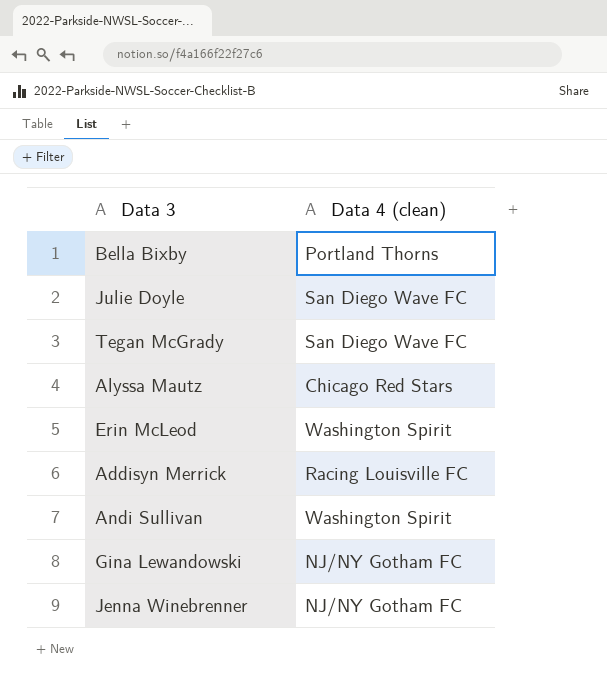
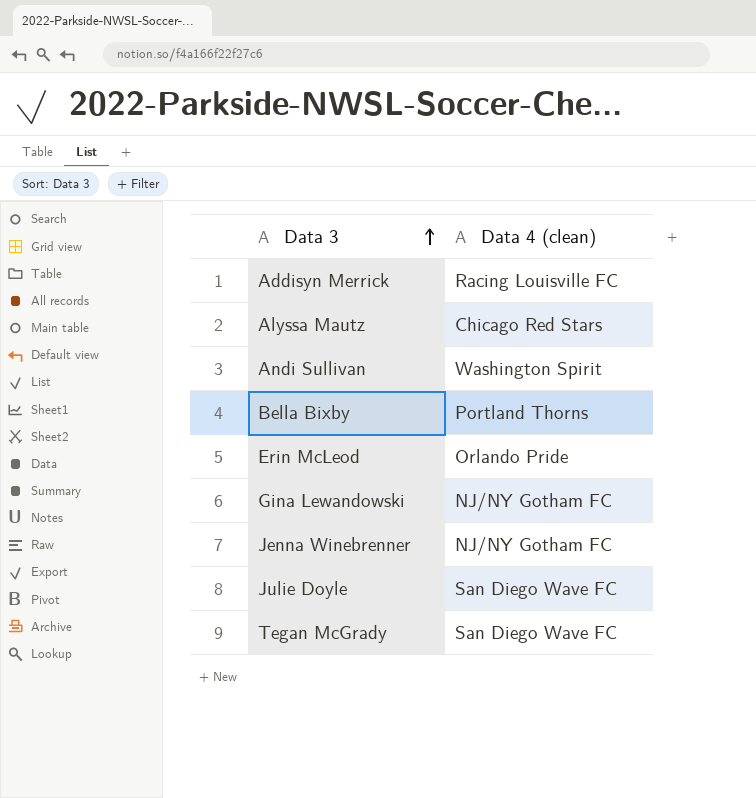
row order: none -> Data 3 ascending
Erin McLeod | Data 4 (clean): Washington Spirit -> Orlando Pride

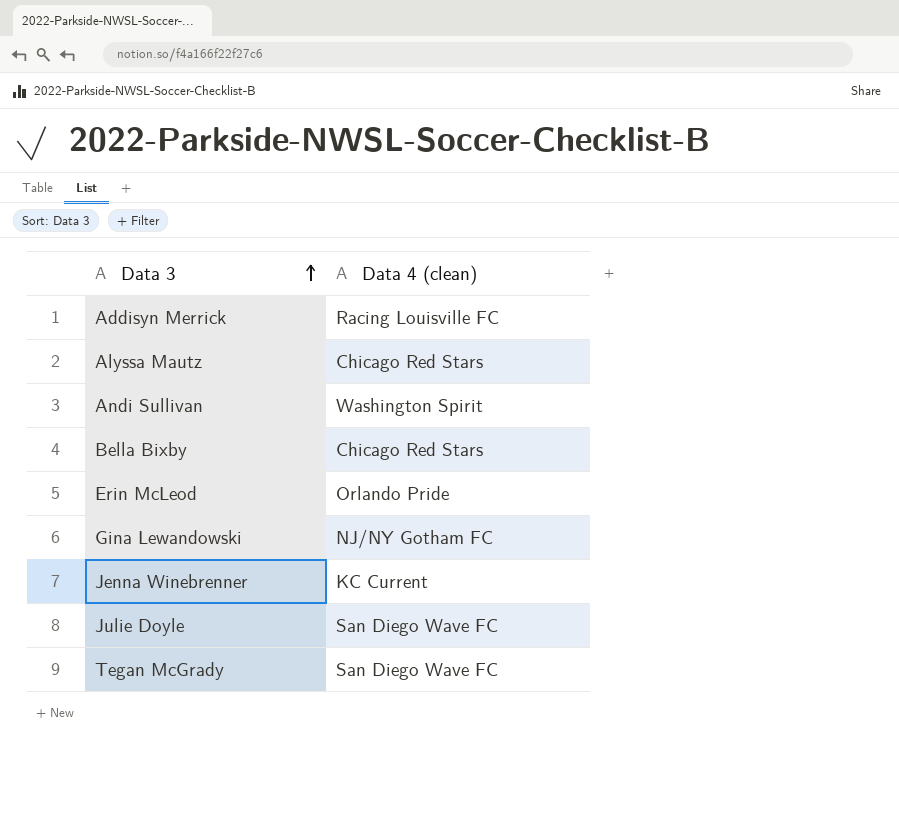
Bella Bixby | Data 4 (clean): Portland Thorns -> Chicago Red Stars
Jenna Winebrenner | Data 4 (clean): NJ/NY Gotham FC -> KC Current

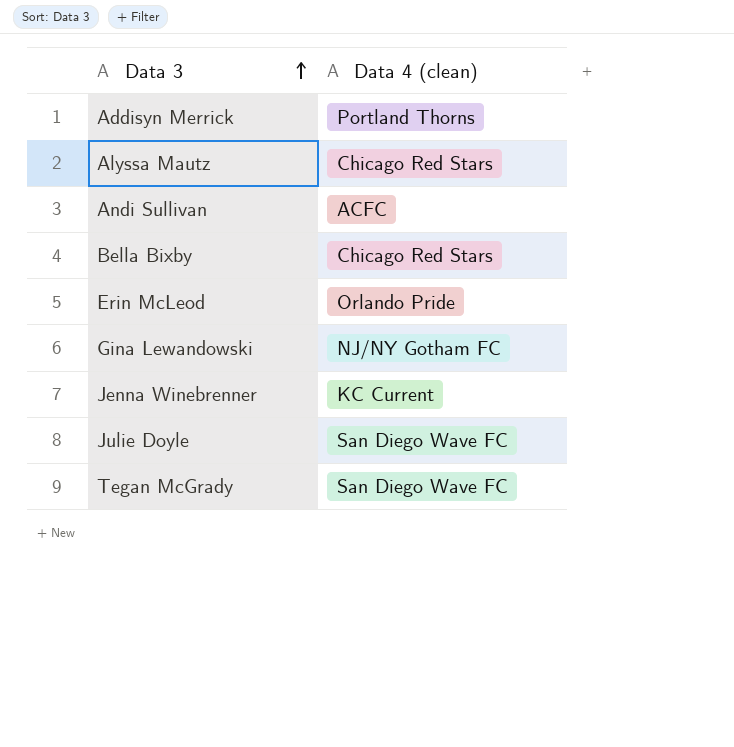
Addisyn Merrick | Data 4 (clean): Racing Louisville FC -> Portland Thorns
Andi Sullivan | Data 4 (clean): Washington Spirit -> ACFC

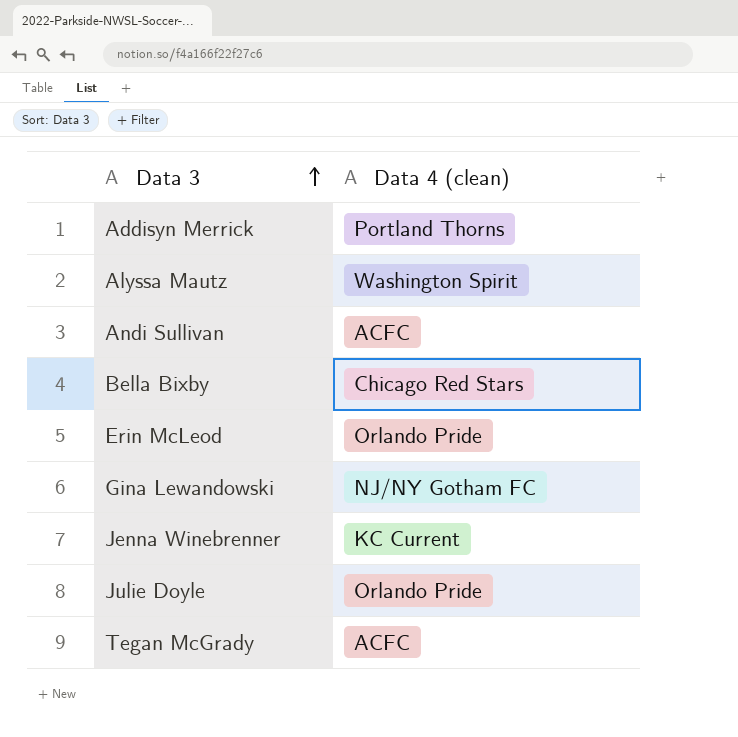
Alyssa Mautz | Data 4 (clean): Chicago Red Stars -> Washington Spirit
Julie Doyle | Data 4 (clean): San Diego Wave FC -> Orlando Pride
Tegan McGrady | Data 4 (clean): San Diego Wave FC -> ACFC

